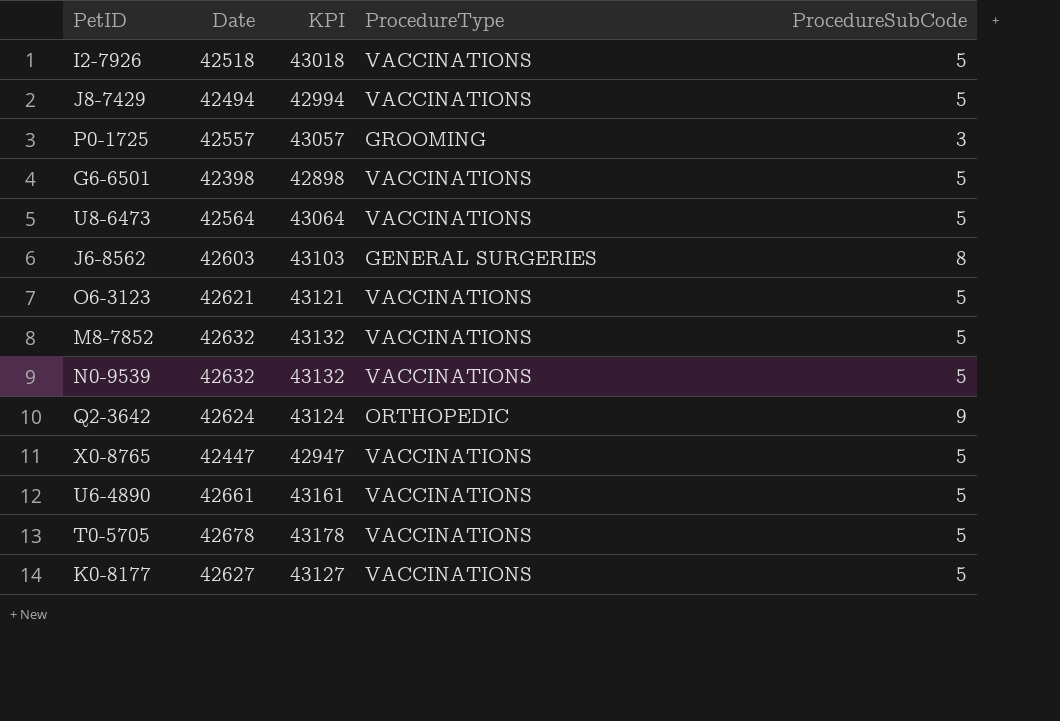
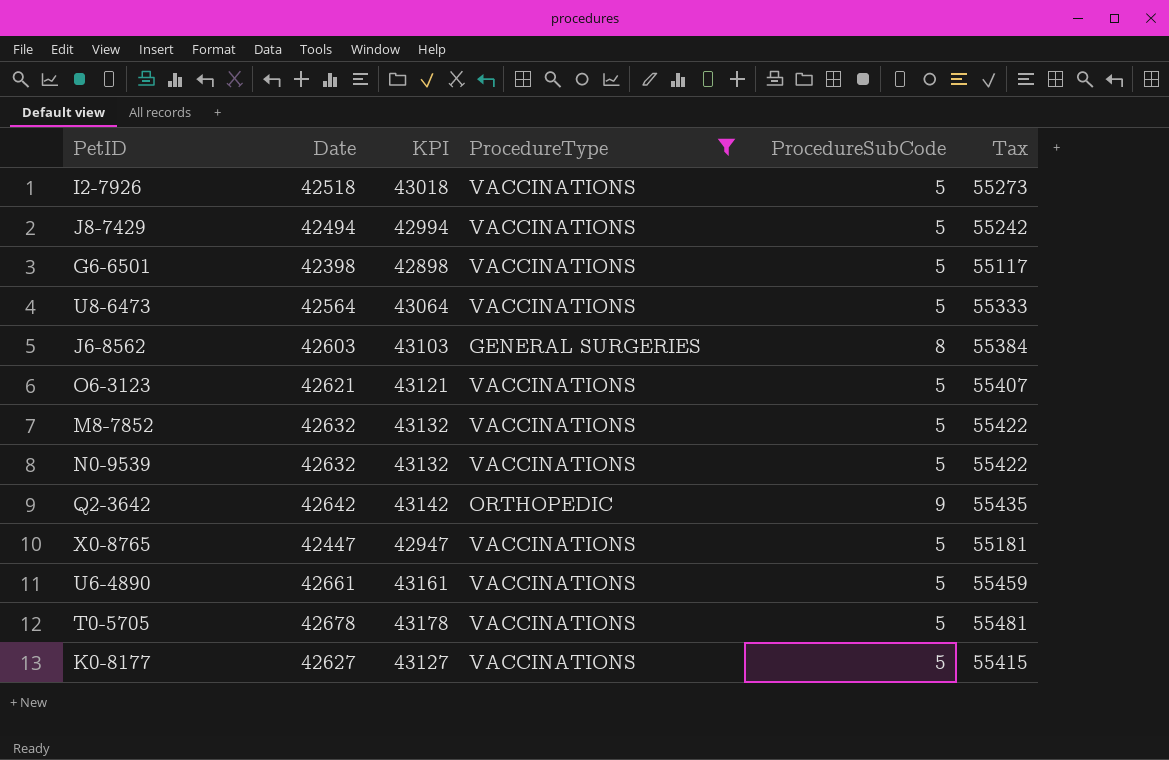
filter: none -> ProcedureType != GROOMING
column Tax | formula: none -> [Date] * 1.3
Q2-3642 | Date: 42624 -> 42642
Q2-3642 | KPI: 43124 -> 43142

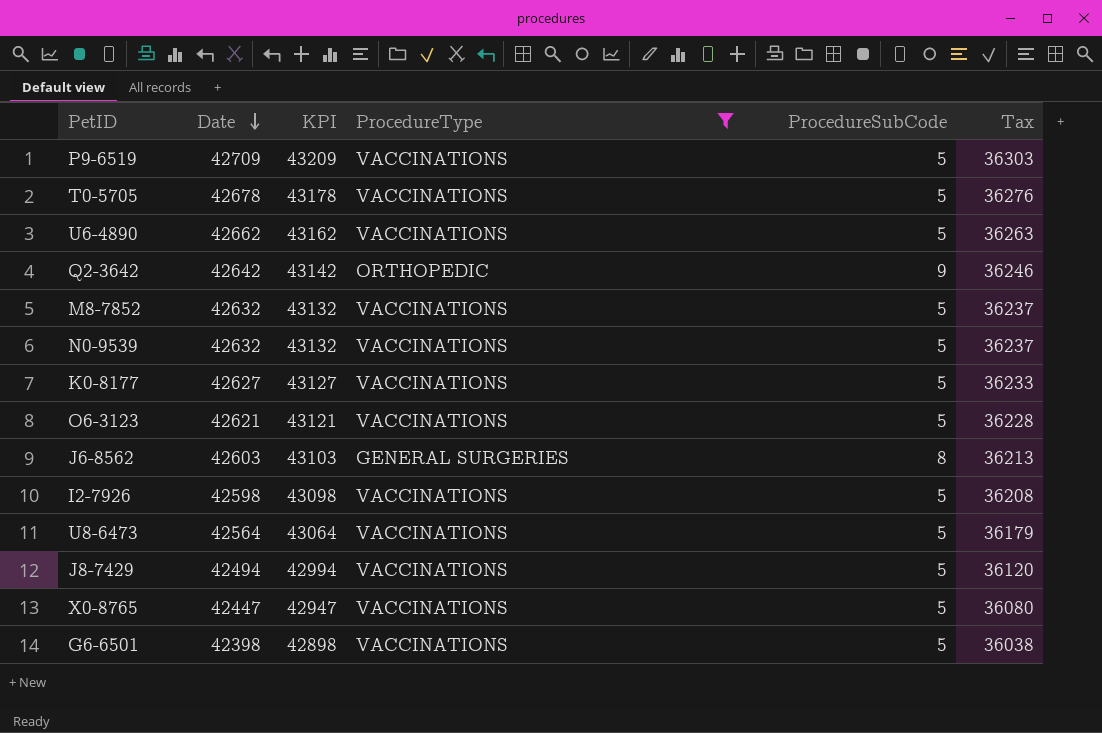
row order: none -> Date descending
column Tax | formula: [Date] * 1.3 -> [Date] * 0.85
row P9-6519: none -> 42709 | 43209 | VACCINATIONS | 5 | 36303
U6-4890 | Date: 42661 -> 42662
U6-4890 | KPI: 43161 -> 43162
I2-7926 | Date: 42518 -> 42598
I2-7926 | KPI: 43018 -> 43098

